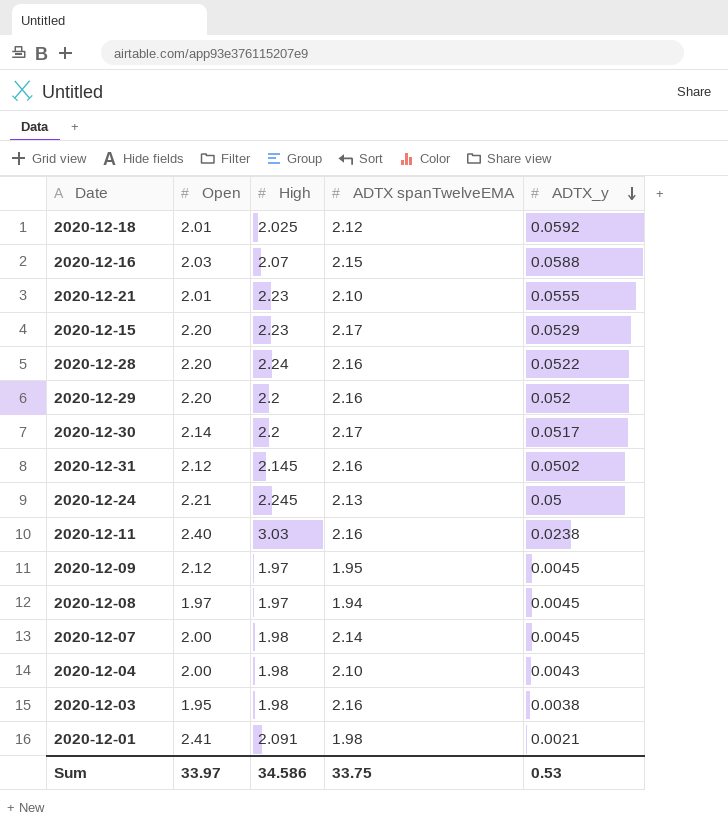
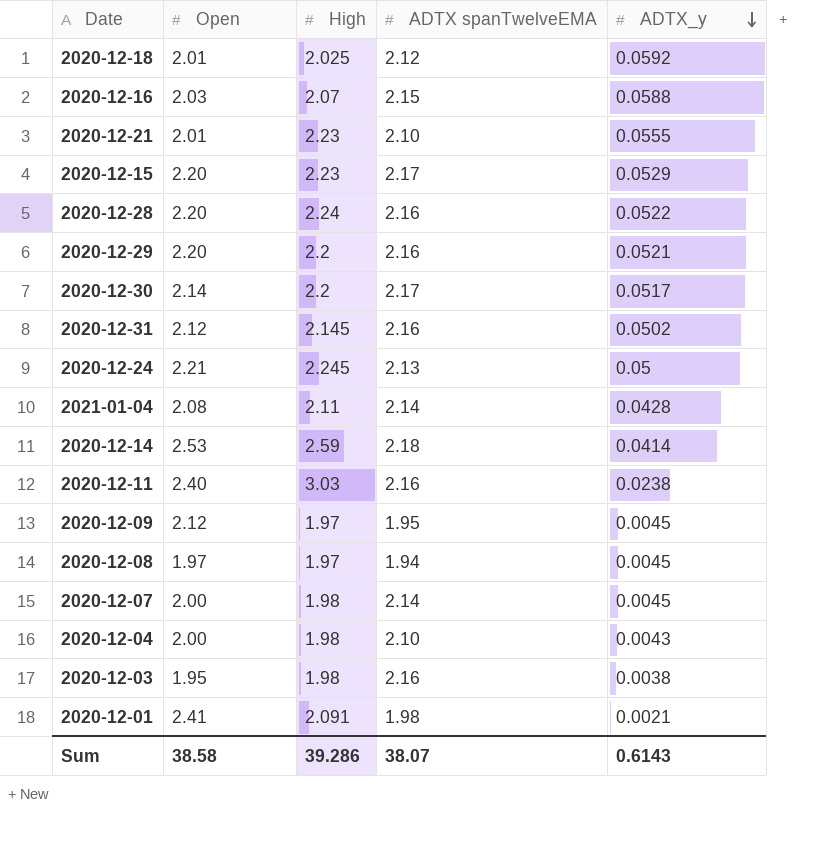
2020-12-29 | ADTX_y: 0.052 -> 0.0521
row 2021-01-04: none -> 2.08 | 2.11 | 2.14 | 0.0428
row 2020-12-14: none -> 2.53 | 2.59 | 2.18 | 0.0414
Sum | Open: 33.97 -> 38.58
Sum | High: 34.586 -> 39.286
Sum | ADTX spanTwelveEMA: 33.75 -> 38.07
Sum | ADTX_y: 0.53 -> 0.6143

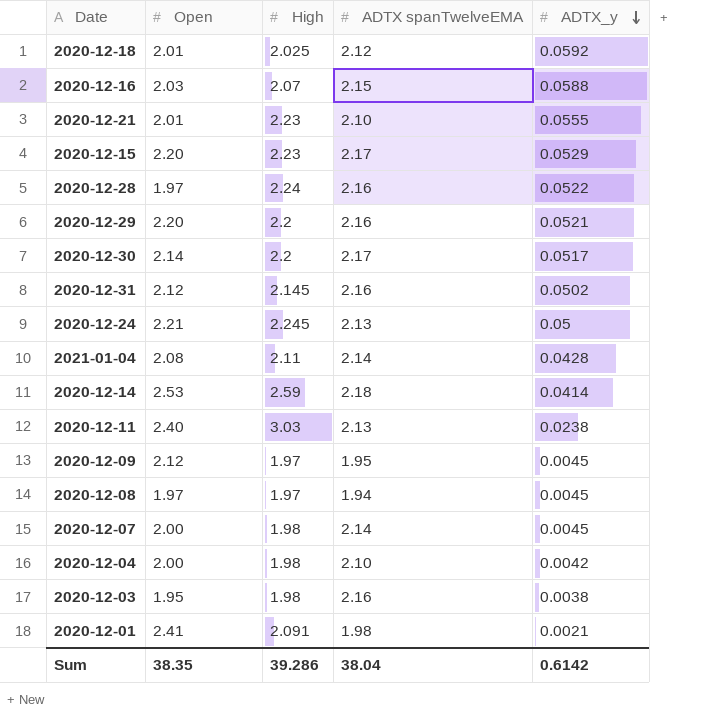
2020-12-28 | Open: 2.20 -> 1.97
2020-12-11 | ADTX spanTwelveEMA: 2.16 -> 2.13
2020-12-04 | ADTX_y: 0.0043 -> 0.0042
Sum | Open: 38.58 -> 38.35
Sum | ADTX spanTwelveEMA: 38.07 -> 38.04
Sum | ADTX_y: 0.6143 -> 0.6142

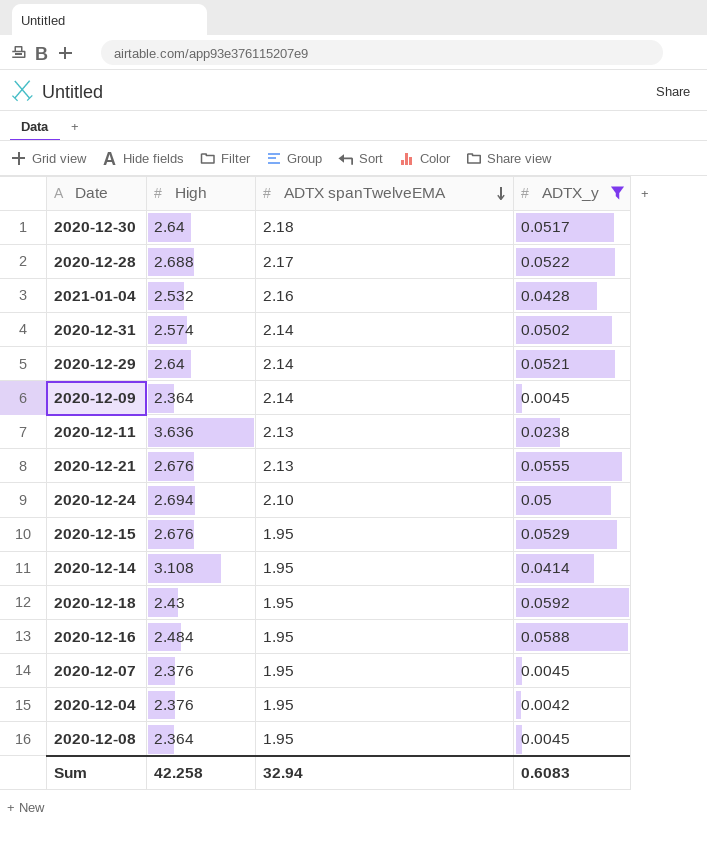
filter: none -> ADTX_y >= 0.0042
row order: ADTX_y descending -> ADTX spanTwelveEMA descending
column Open | position: 2 -> none
2020-12-30 | High: 2.2 -> 2.64
2020-12-30 | ADTX spanTwelveEMA: 2.17 -> 2.18
2020-12-28 | High: 2.24 -> 2.688
2020-12-28 | ADTX spanTwelveEMA: 2.16 -> 2.17
2021-01-04 | High: 2.11 -> 2.532
2021-01-04 | ADTX spanTwelveEMA: 2.14 -> 2.16
2020-12-31 | High: 2.145 -> 2.574
2020-12-31 | ADTX spanTwelveEMA: 2.16 -> 2.14
2020-12-29 | High: 2.2 -> 2.64
2020-12-29 | ADTX spanTwelveEMA: 2.16 -> 2.14
2020-12-09 | High: 1.97 -> 2.364
2020-12-09 | ADTX spanTwelveEMA: 1.95 -> 2.14
2020-12-11 | High: 3.03 -> 3.636
2020-12-21 | High: 2.23 -> 2.676
2020-12-21 | ADTX spanTwelveEMA: 2.10 -> 2.13
2020-12-24 | High: 2.245 -> 2.694
2020-12-24 | ADTX spanTwelveEMA: 2.13 -> 2.10
2020-12-15 | High: 2.23 -> 2.676
2020-12-15 | ADTX spanTwelveEMA: 2.17 -> 1.95
2020-12-14 | High: 2.59 -> 3.108
2020-12-14 | ADTX spanTwelveEMA: 2.18 -> 1.95
2020-12-18 | High: 2.025 -> 2.43
2020-12-18 | ADTX spanTwelveEMA: 2.12 -> 1.95
2020-12-16 | High: 2.07 -> 2.484
2020-12-16 | ADTX spanTwelveEMA: 2.15 -> 1.95
2020-12-07 | High: 1.98 -> 2.376
2020-12-07 | ADTX spanTwelveEMA: 2.14 -> 1.95
2020-12-04 | High: 1.98 -> 2.376
2020-12-04 | ADTX spanTwelveEMA: 2.10 -> 1.95
2020-12-08 | High: 1.97 -> 2.364
2020-12-08 | ADTX spanTwelveEMA: 1.94 -> 1.95
Sum | High: 39.286 -> 42.258
Sum | ADTX spanTwelveEMA: 38.04 -> 32.94
Sum | ADTX_y: 0.6142 -> 0.6083

